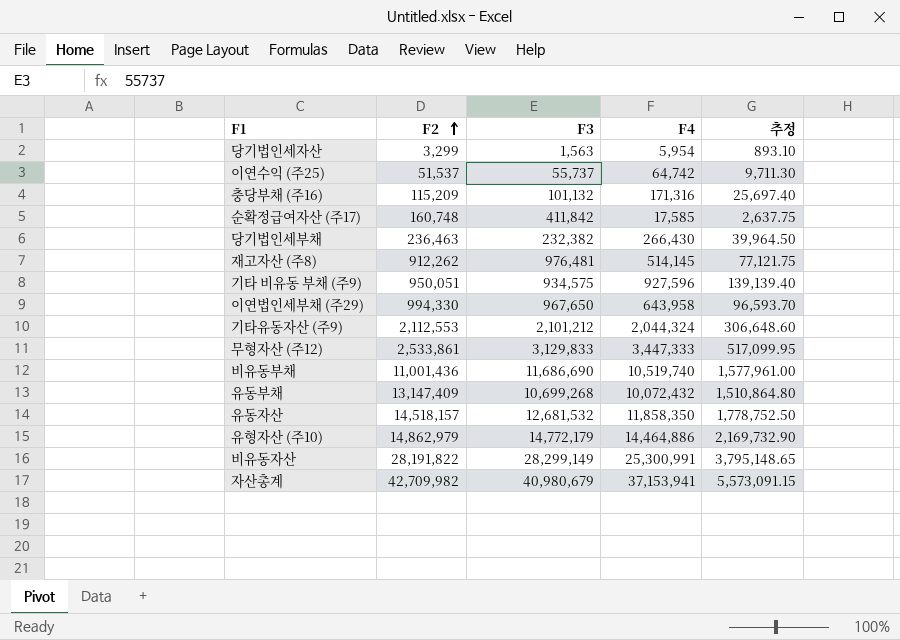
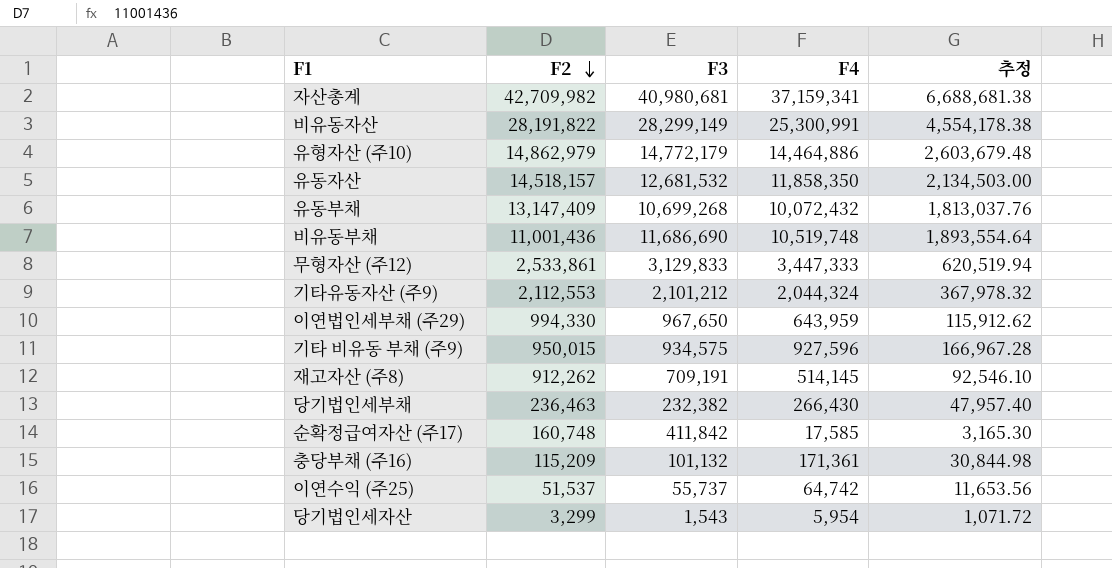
row order: F2 ascending -> F2 descending
column 추정 | formula: [F4] * 0.15 -> [F4] * 0.18
자산총계 | F3: 40,980,679 -> 40,980,681
자산총계 | F4: 37,153,941 -> 37,159,341
비유동부채 | F4: 10,519,740 -> 10,519,748
이연법인세부채 (주29) | F4: 643,958 -> 643,959
기타 비유동 부채 (주9) | F2: 950,051 -> 950,015
재고자산 (주8) | F3: 976,481 -> 709,191
충당부채 (주16) | F4: 171,316 -> 171,361
당기법인세자산 | F3: 1,563 -> 1,543

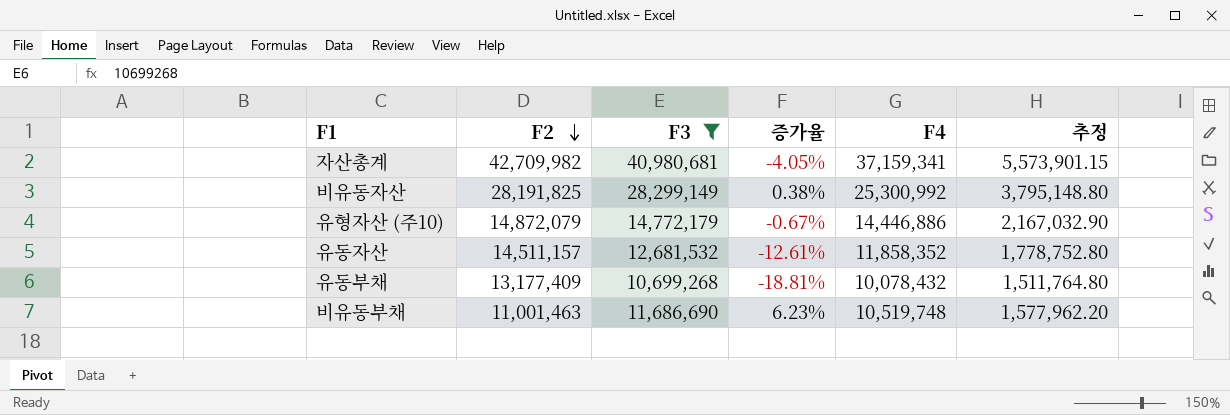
filter: none -> F3 >= 10,699,268
column 증가율 | formula: none -> ([F3] - [F2]) / [F2]
column 추정 | formula: [F4] * 0.18 -> [F4] * 0.15
비유동자산 | F2: 28,191,822 -> 28,191,825
비유동자산 | F4: 25,300,991 -> 25,300,992
유형자산 (주10) | F2: 14,862,979 -> 14,872,079
유형자산 (주10) | F4: 14,464,886 -> 14,446,886
유동자산 | F2: 14,518,157 -> 14,511,157
유동자산 | F4: 11,858,350 -> 11,858,352
유동부채 | F2: 13,147,409 -> 13,177,409
유동부채 | F4: 10,072,432 -> 10,078,432
비유동부채 | F2: 11,001,436 -> 11,001,463

